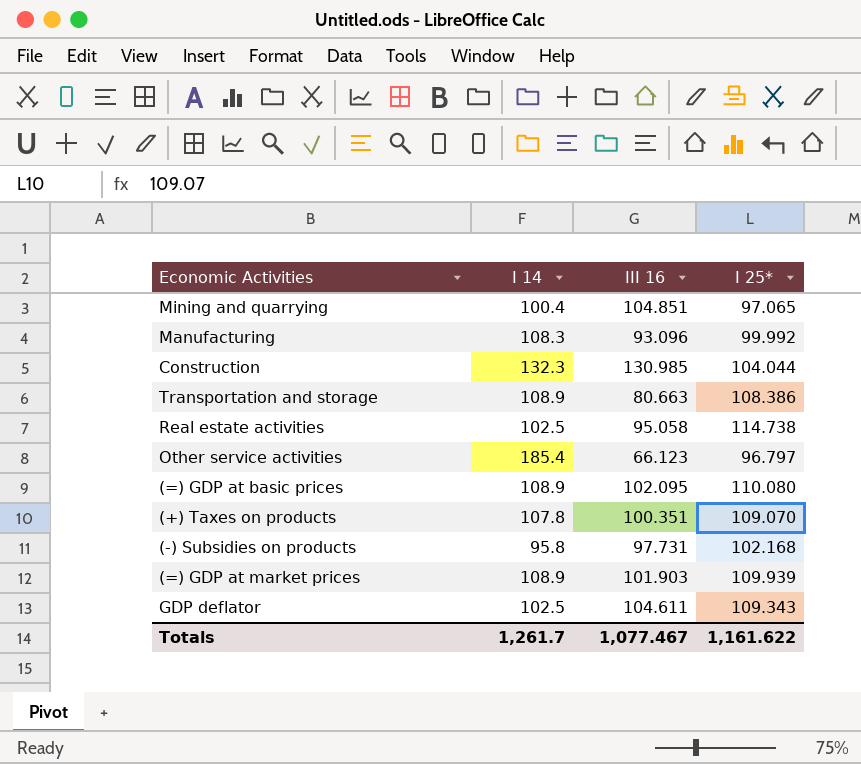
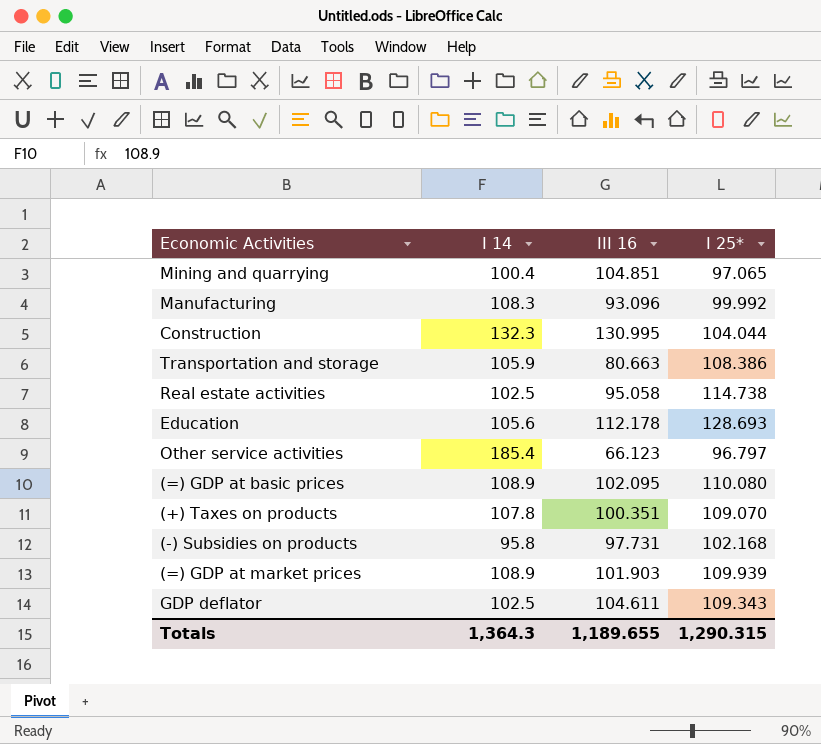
Construction | III 16: 130.985 -> 130.995
Transportation and storage | I 14: 108.9 -> 105.9
row Education: none -> 105.6 | 112.178 | 128.693
Totals | I 14: 1,261.7 -> 1,364.3
Totals | III 16: 1,077.467 -> 1,189.655
Totals | I 25*: 1,161.622 -> 1,290.315

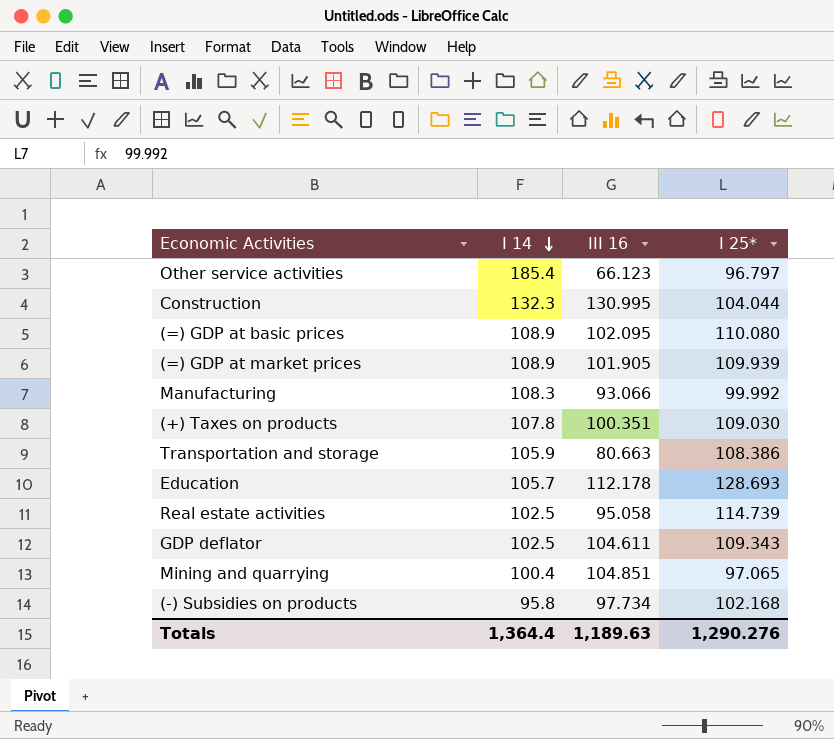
row order: none -> I 14 descending
(=) GDP at market prices | III 16: 101.903 -> 101.905
Manufacturing | III 16: 93.096 -> 93.066
(+) Taxes on products | I 25*: 109.070 -> 109.030
Education | I 14: 105.6 -> 105.7
Real estate activities | I 25*: 114.738 -> 114.739
(-) Subsidies on products | III 16: 97.731 -> 97.734
Totals | I 14: 1,364.3 -> 1,364.4
Totals | III 16: 1,189.655 -> 1,189.63
Totals | I 25*: 1,290.315 -> 1,290.276

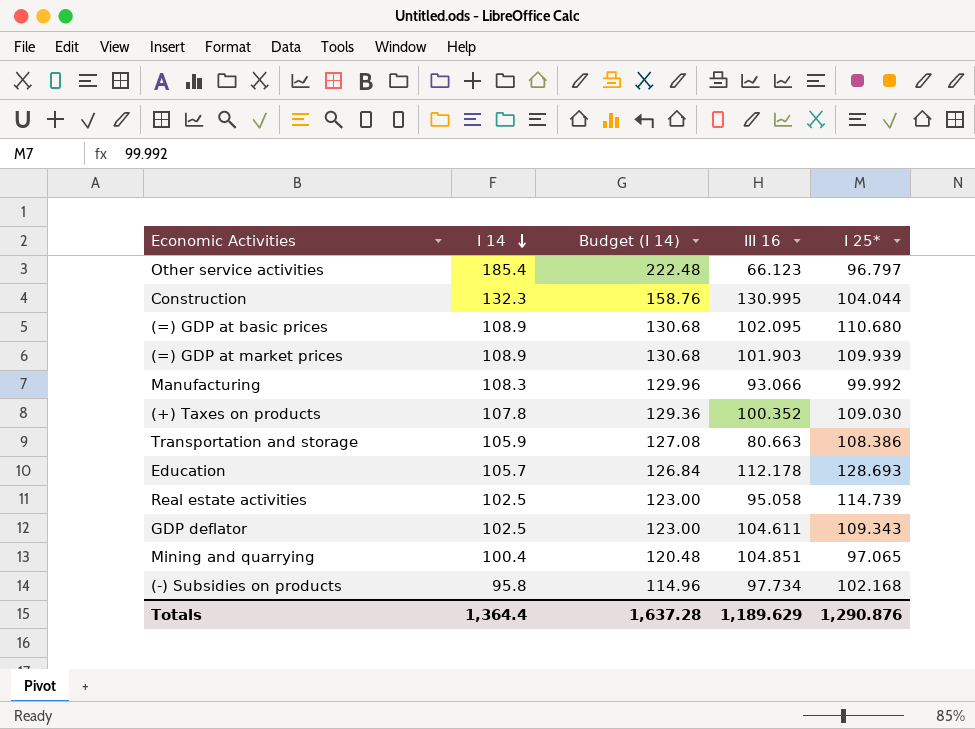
column Budget (I 14) | formula: none -> [I 14] * 1.2
(=) GDP at basic prices | I 25*: 110.080 -> 110.680
(=) GDP at market prices | III 16: 101.905 -> 101.903
(+) Taxes on products | III 16: 100.351 -> 100.352
Totals | III 16: 1,189.63 -> 1,189.629
Totals | I 25*: 1,290.276 -> 1,290.876

